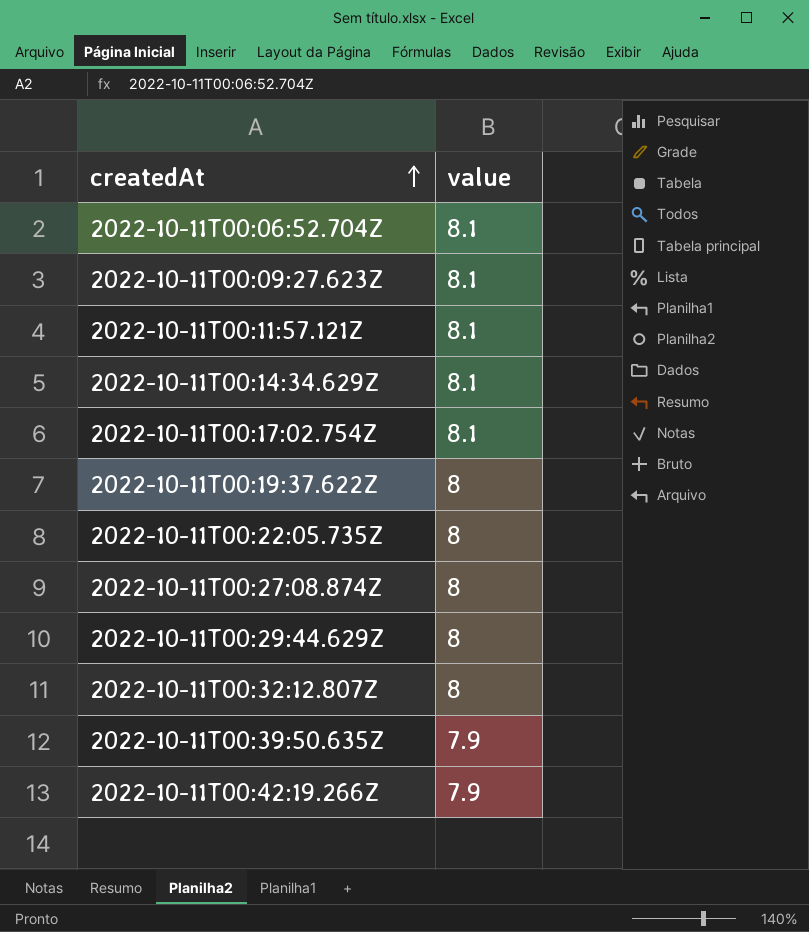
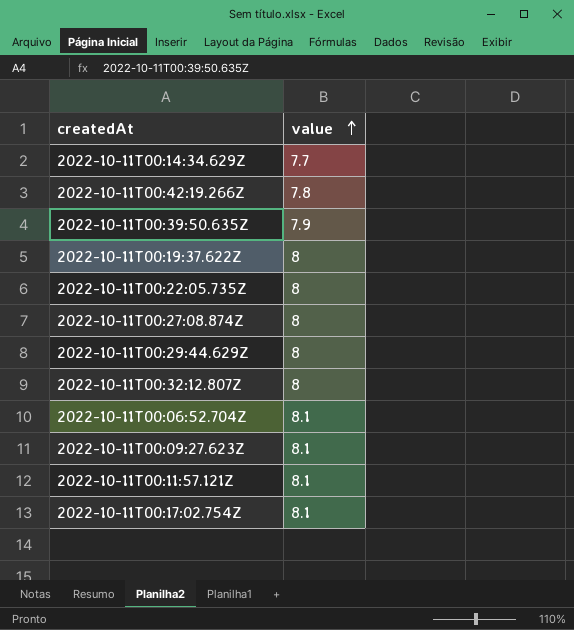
row order: createdAt ascending -> value ascending
2022-10-11T00:14:34.629Z | value: 8.1 -> 7.7
2022-10-11T00:42:19.266Z | value: 7.9 -> 7.8

